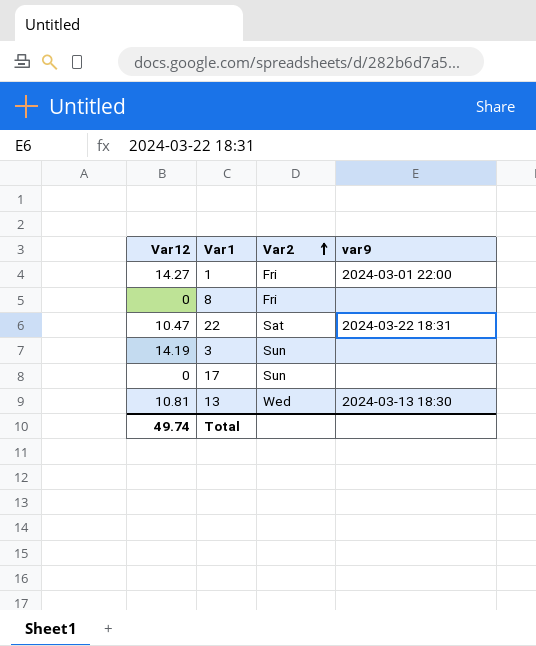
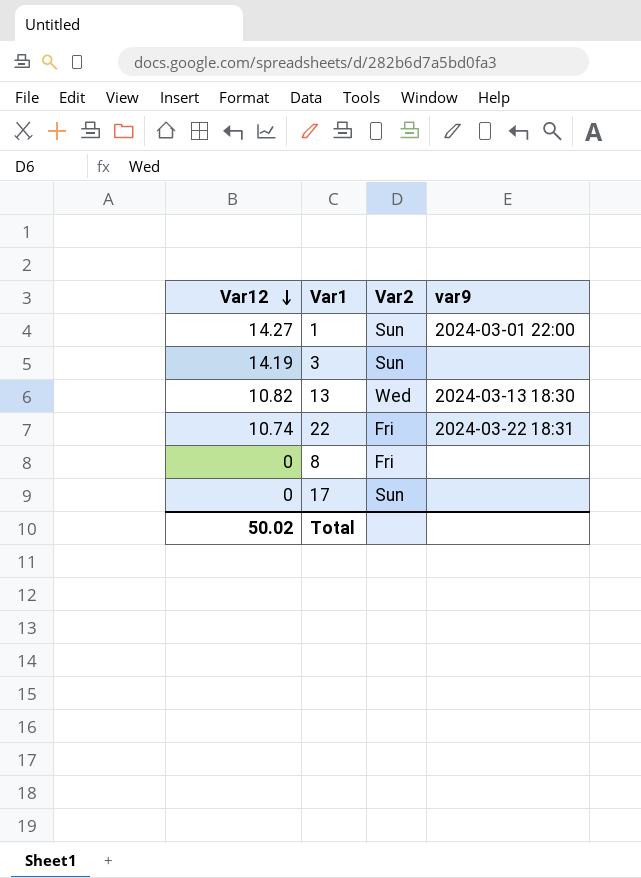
row order: Var2 ascending -> Var12 descending
1 | Var2: Fri -> Sun
13 | Var12: 10.81 -> 10.82
22 | Var12: 10.47 -> 10.74
22 | Var2: Sat -> Fri
Total | Var12: 49.74 -> 50.02

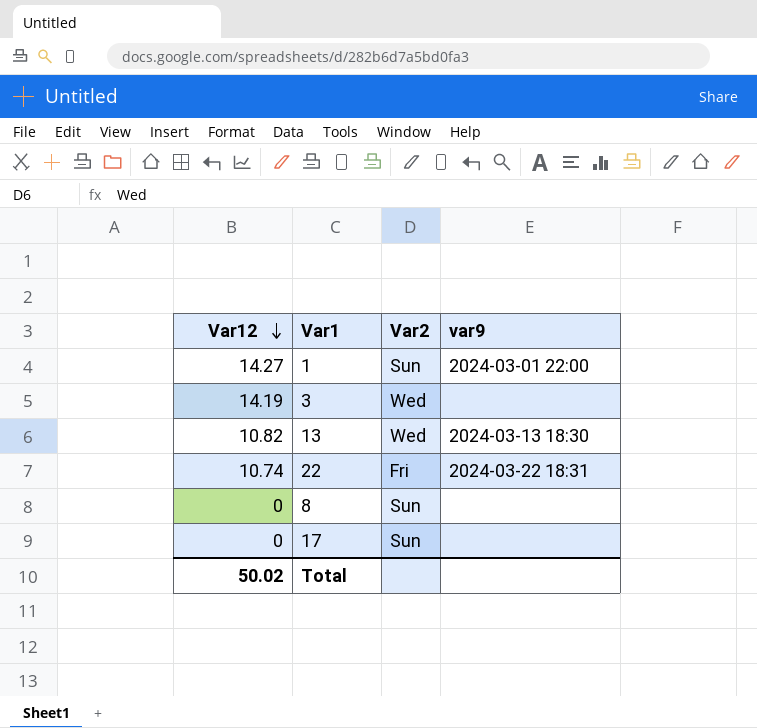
3 | Var2: Sun -> Wed
8 | Var2: Fri -> Sun

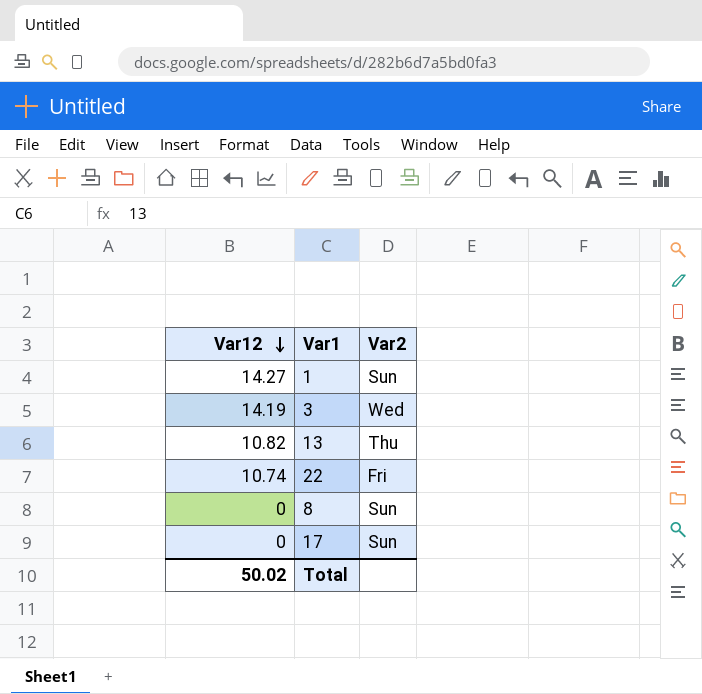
column var9 | position: 4 -> none
13 | Var2: Wed -> Thu

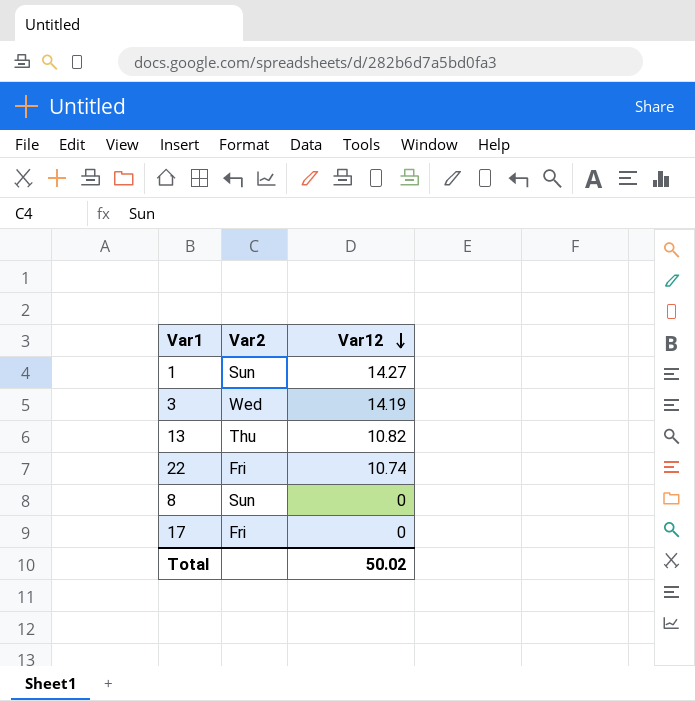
column Var12 | position: 1 -> 3
17 | Var2: Sun -> Fri

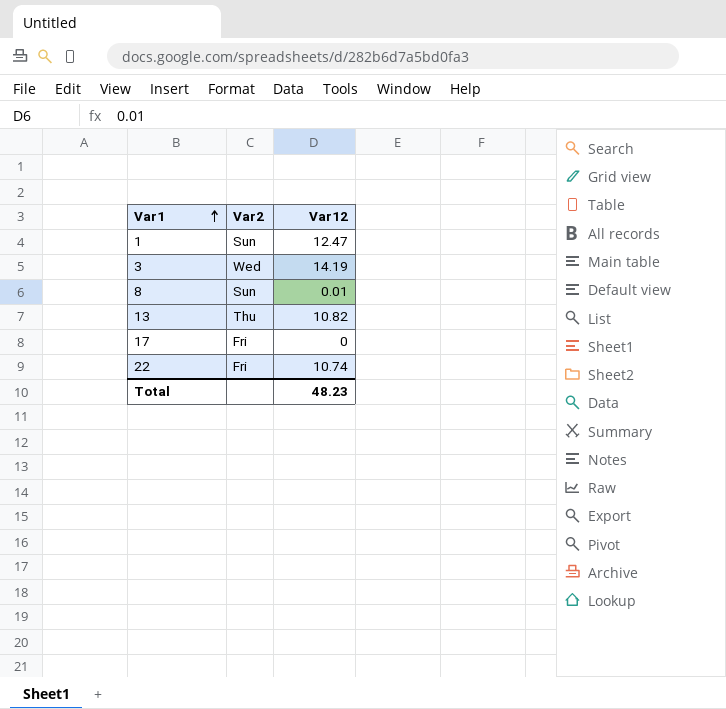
row order: Var12 descending -> Var1 ascending
1 | Var12: 14.27 -> 12.47
8 | Var12: 0 -> 0.01
Total | Var12: 50.02 -> 48.23

